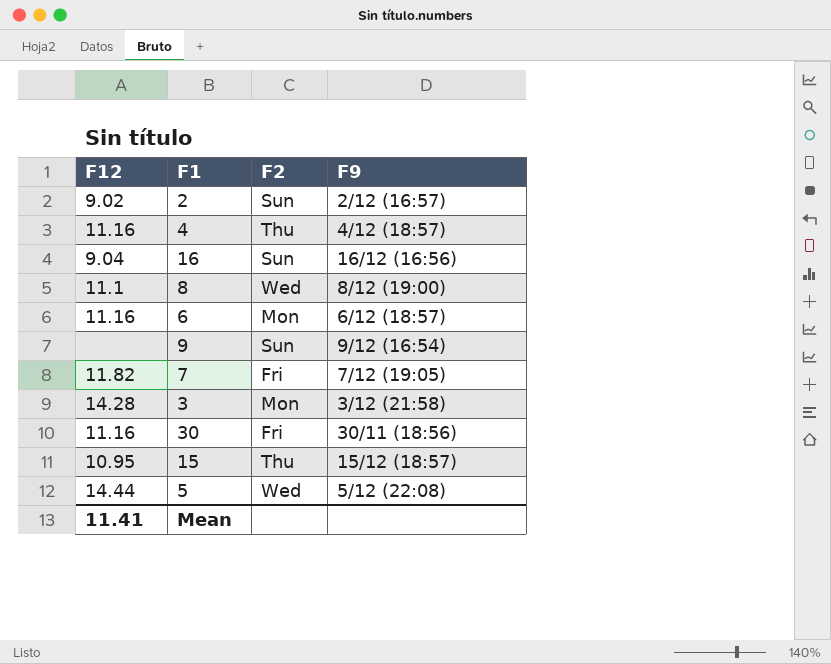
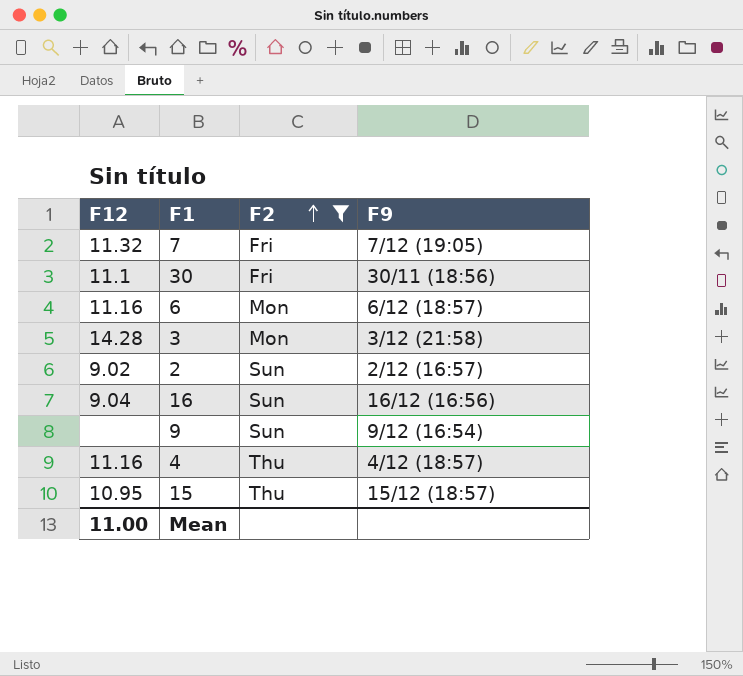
filter: none -> F2 != Wed
row order: none -> F2 ascending
7 | F12: 11.82 -> 11.32
30 | F12: 11.16 -> 11.1
Mean | F12: 11.41 -> 11.00

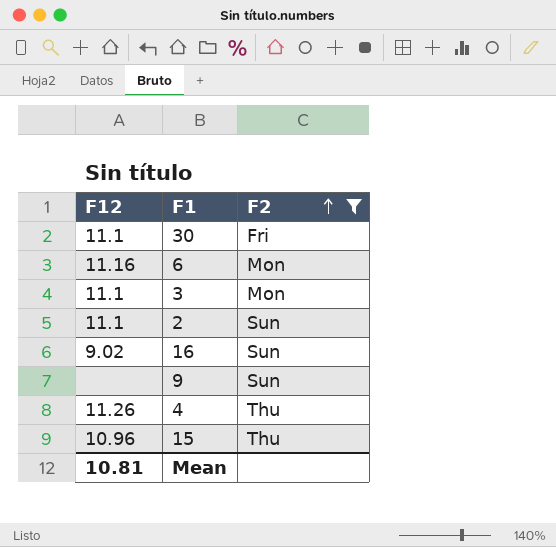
column F9 | position: 4 -> none
row 7: 11.32 | Fri | 7/12 (19:05) -> none
3 | F12: 14.28 -> 11.1
2 | F12: 9.02 -> 11.1
16 | F12: 9.04 -> 9.02
4 | F12: 11.16 -> 11.26
15 | F12: 10.95 -> 10.96
Mean | F12: 11.00 -> 10.81

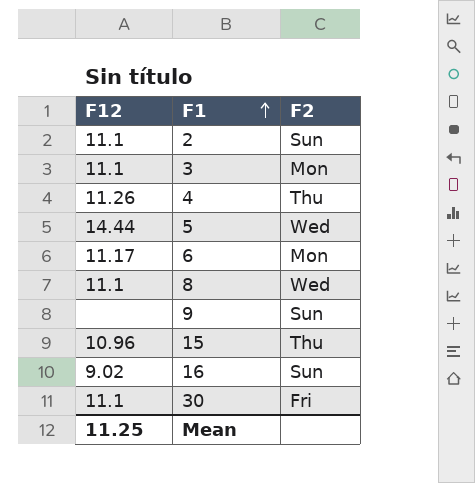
filter: F2 != Wed -> none
row order: F2 ascending -> F1 ascending
6 | F12: 11.16 -> 11.17
Mean | F12: 10.81 -> 11.25

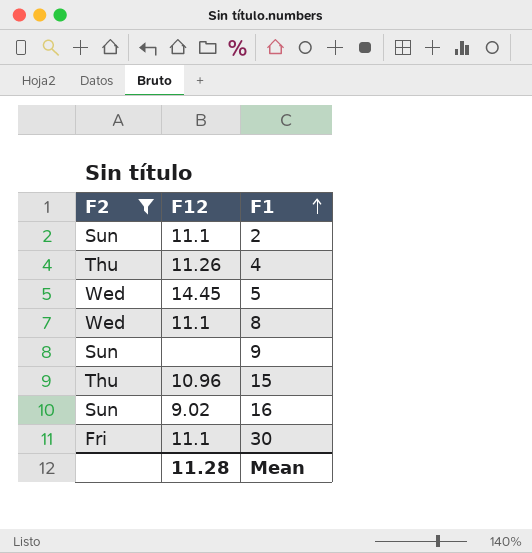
filter: none -> F2 != Mon
column F2 | position: 3 -> 1
5 | F12: 14.44 -> 14.45
Mean | F12: 11.25 -> 11.28

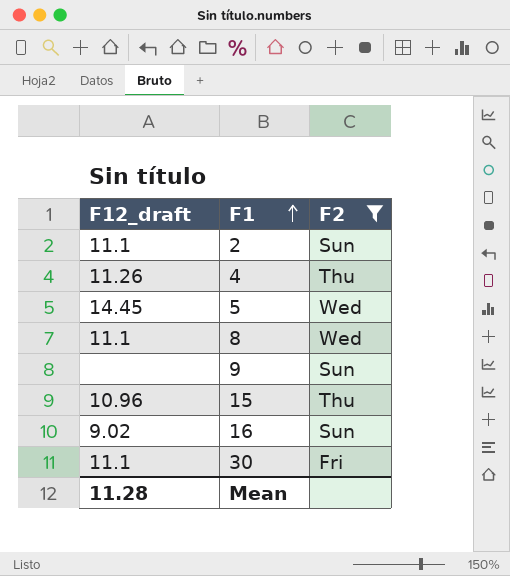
column name: F12 -> F12_draft
column F2 | position: 1 -> 3

